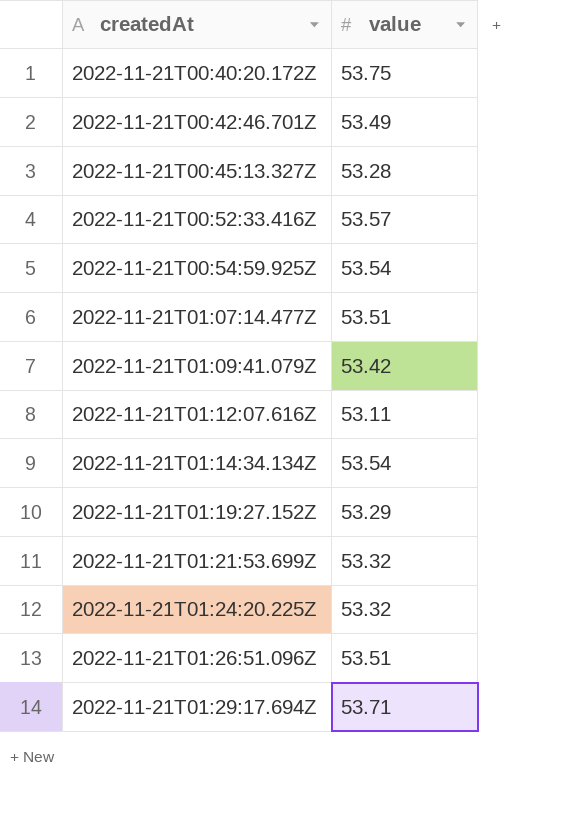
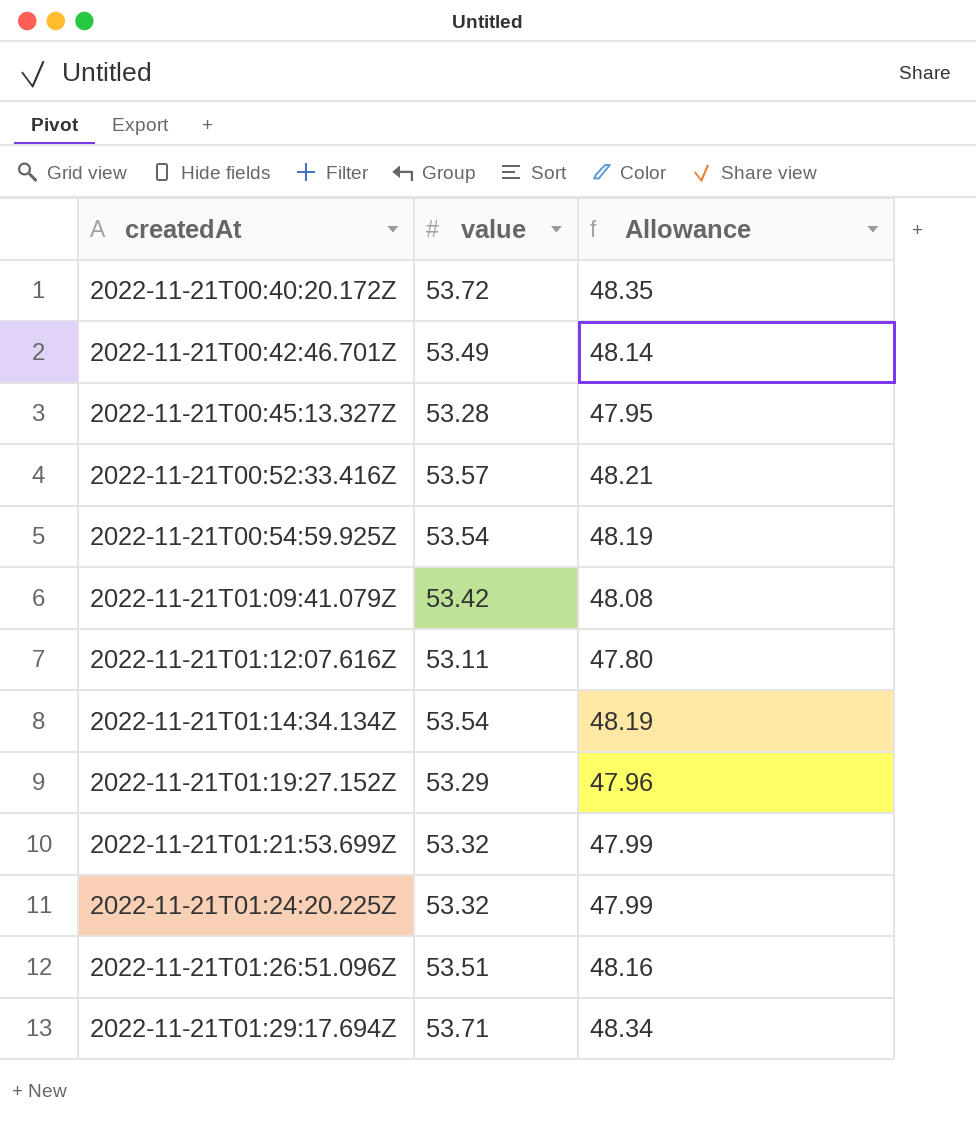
column Allowance | formula: none -> [value] * 0.9
row 2022-11-21T01:07:14.477Z: 53.51 -> none
2022-11-21T00:40:20.172Z | value: 53.75 -> 53.72

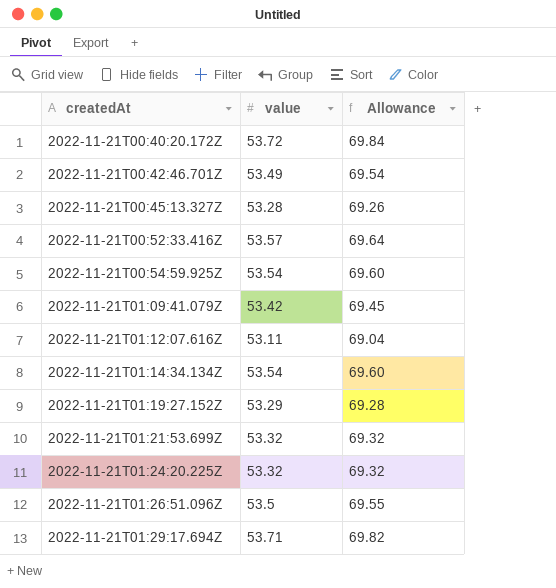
column Allowance | formula: [value] * 0.9 -> [value] * 1.3
2022-11-21T01:26:51.096Z | value: 53.51 -> 53.5

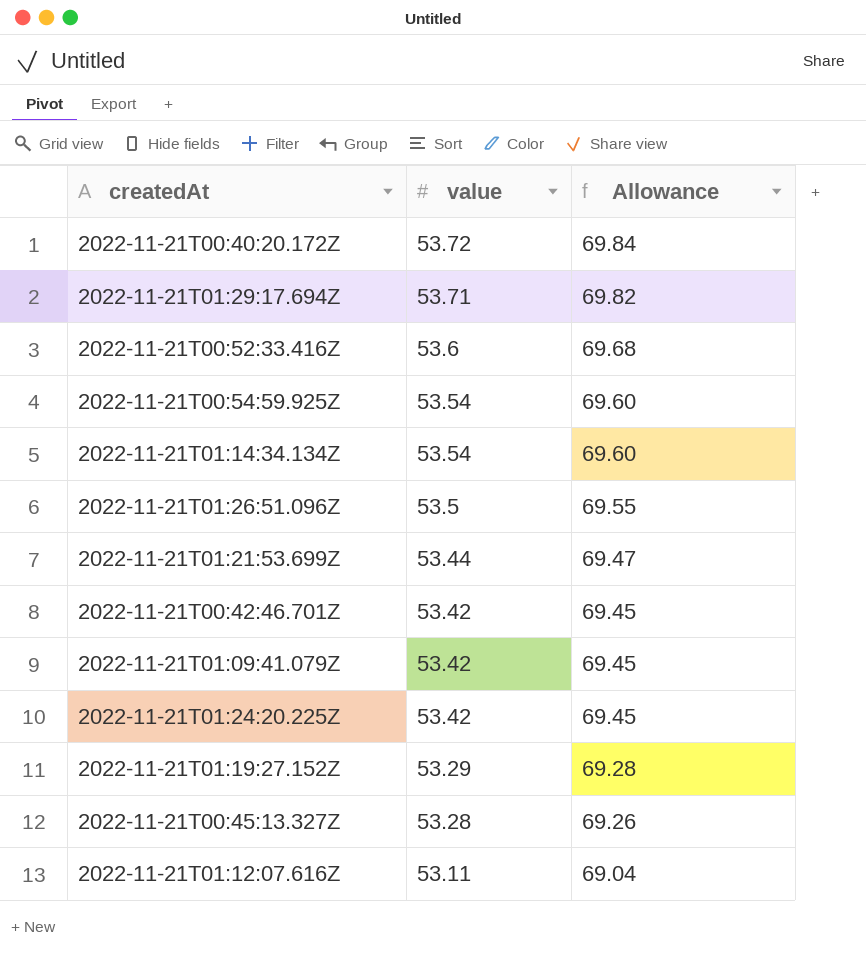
row order: createdAt ascending -> value descending
2022-11-21T00:52:33.416Z | value: 53.57 -> 53.6
2022-11-21T00:52:33.416Z | Allowance: 69.64 -> 69.68
2022-11-21T01:21:53.699Z | value: 53.32 -> 53.44
2022-11-21T01:21:53.699Z | Allowance: 69.32 -> 69.47
2022-11-21T00:42:46.701Z | value: 53.49 -> 53.42
2022-11-21T00:42:46.701Z | Allowance: 69.54 -> 69.45
2022-11-21T01:24:20.225Z | value: 53.32 -> 53.42
2022-11-21T01:24:20.225Z | Allowance: 69.32 -> 69.45

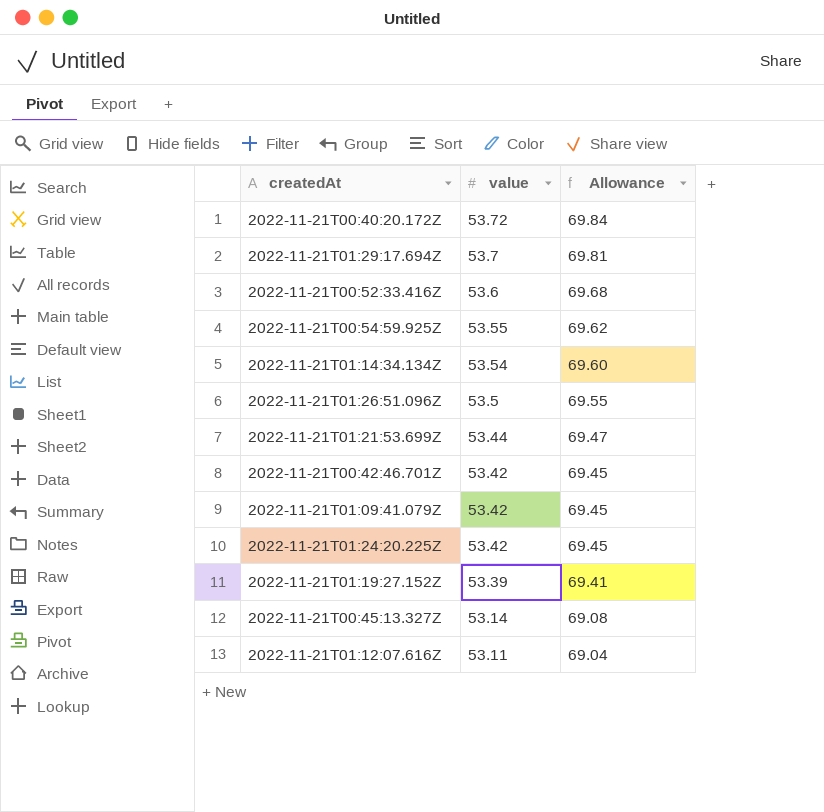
2022-11-21T01:29:17.694Z | value: 53.71 -> 53.7
2022-11-21T01:29:17.694Z | Allowance: 69.82 -> 69.81
2022-11-21T00:54:59.925Z | value: 53.54 -> 53.55
2022-11-21T00:54:59.925Z | Allowance: 69.60 -> 69.62
2022-11-21T01:19:27.152Z | value: 53.29 -> 53.39
2022-11-21T01:19:27.152Z | Allowance: 69.28 -> 69.41
2022-11-21T00:45:13.327Z | value: 53.28 -> 53.14
2022-11-21T00:45:13.327Z | Allowance: 69.26 -> 69.08

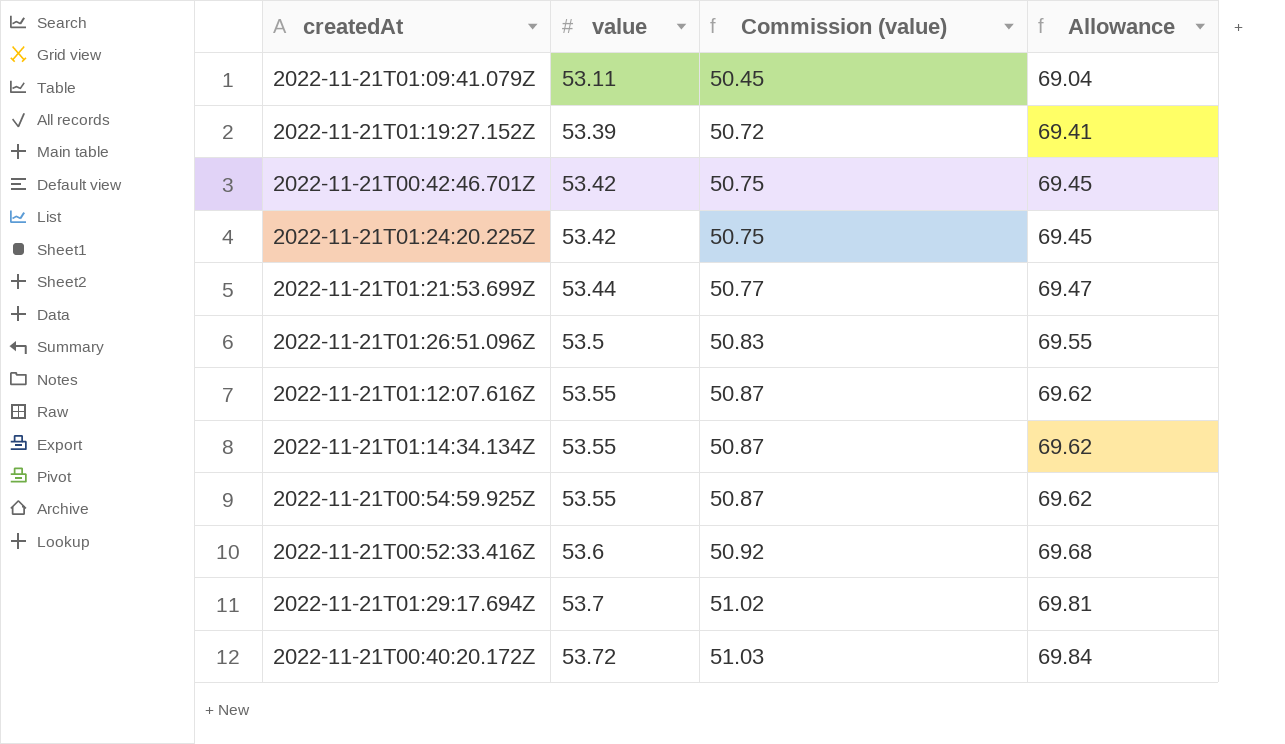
row order: value descending -> value ascending
column Commission (value) | formula: none -> [value] * 0.95
row 2022-11-21T00:45:13.327Z: 53.14 | 69.08 -> none
2022-11-21T01:09:41.079Z | value: 53.42 -> 53.11
2022-11-21T01:09:41.079Z | Allowance: 69.45 -> 69.04
2022-11-21T01:12:07.616Z | value: 53.11 -> 53.55
2022-11-21T01:12:07.616Z | Allowance: 69.04 -> 69.62
2022-11-21T01:14:34.134Z | value: 53.54 -> 53.55
2022-11-21T01:14:34.134Z | Allowance: 69.60 -> 69.62

